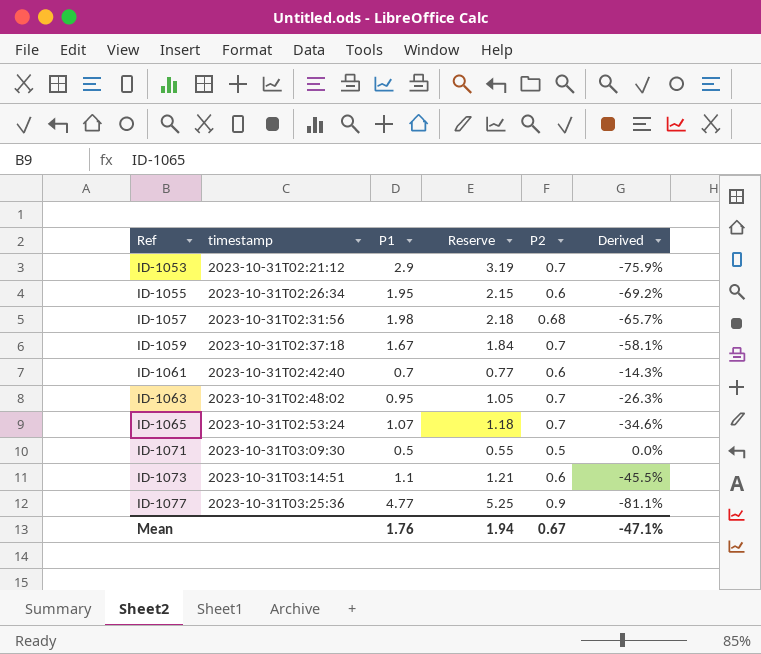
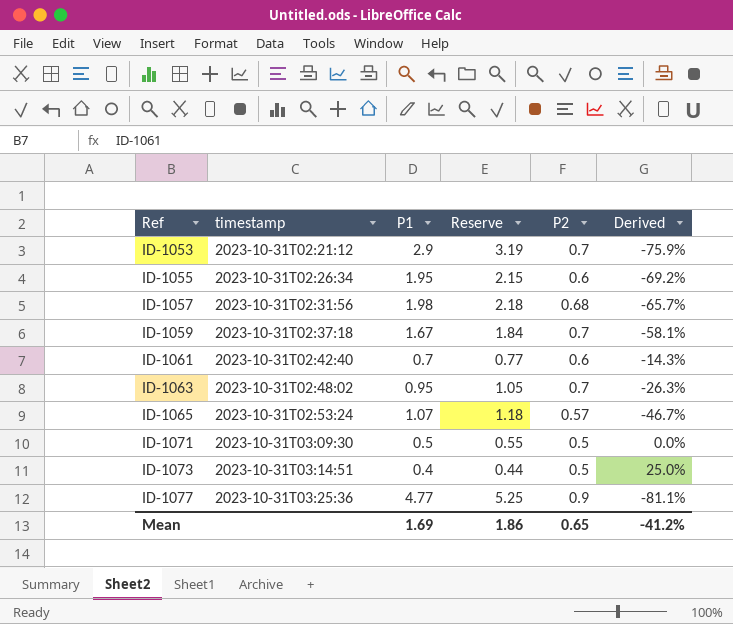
ID-1065 | P2: 0.7 -> 0.57
ID-1065 | Derived: -34.6% -> -46.7%
ID-1073 | P1: 1.1 -> 0.4
ID-1073 | Reserve: 1.21 -> 0.44
ID-1073 | P2: 0.6 -> 0.5
ID-1073 | Derived: -45.5% -> 25.0%
Mean | P1: 1.76 -> 1.69
Mean | Reserve: 1.94 -> 1.86
Mean | P2: 0.67 -> 0.65
Mean | Derived: -47.1% -> -41.2%

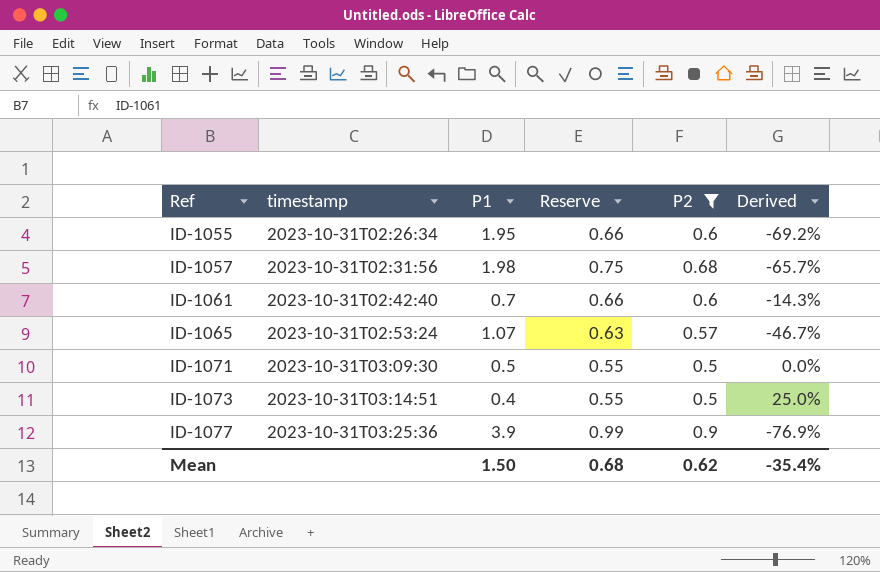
filter: none -> P2 != 0.7
column Reserve | formula: [P1] * 1.1 -> [P2] * 1.1
ID-1077 | P1: 4.77 -> 3.9
ID-1077 | Derived: -81.1% -> -76.9%
Mean | P1: 1.69 -> 1.50
Mean | Reserve: 1.86 -> 0.68
Mean | P2: 0.65 -> 0.62
Mean | Derived: -41.2% -> -35.4%

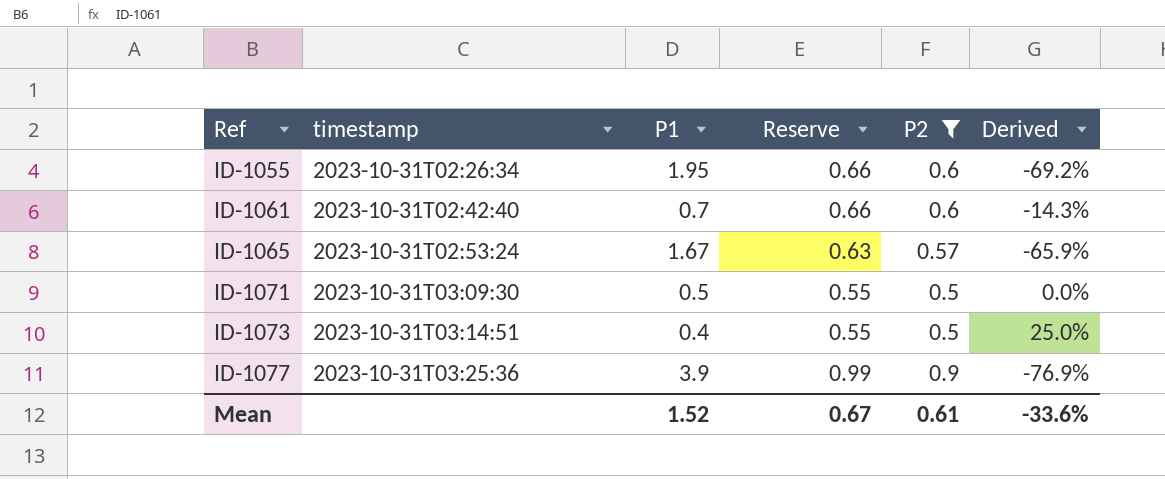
row ID-1057: 2023-10-31T02:31:56 | 1.98 | 0.75 | 0.68 | -65.7% -> none
ID-1065 | P1: 1.07 -> 1.67
ID-1065 | Derived: -46.7% -> -65.9%
Mean | P1: 1.50 -> 1.52
Mean | Reserve: 0.68 -> 0.67
Mean | P2: 0.62 -> 0.61
Mean | Derived: -35.4% -> -33.6%

